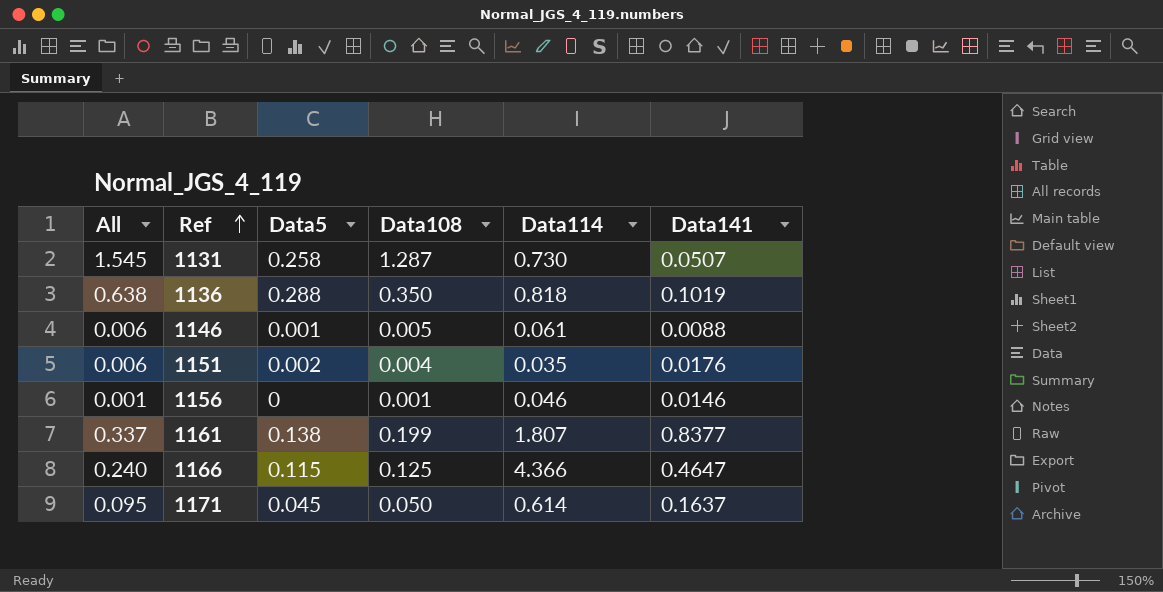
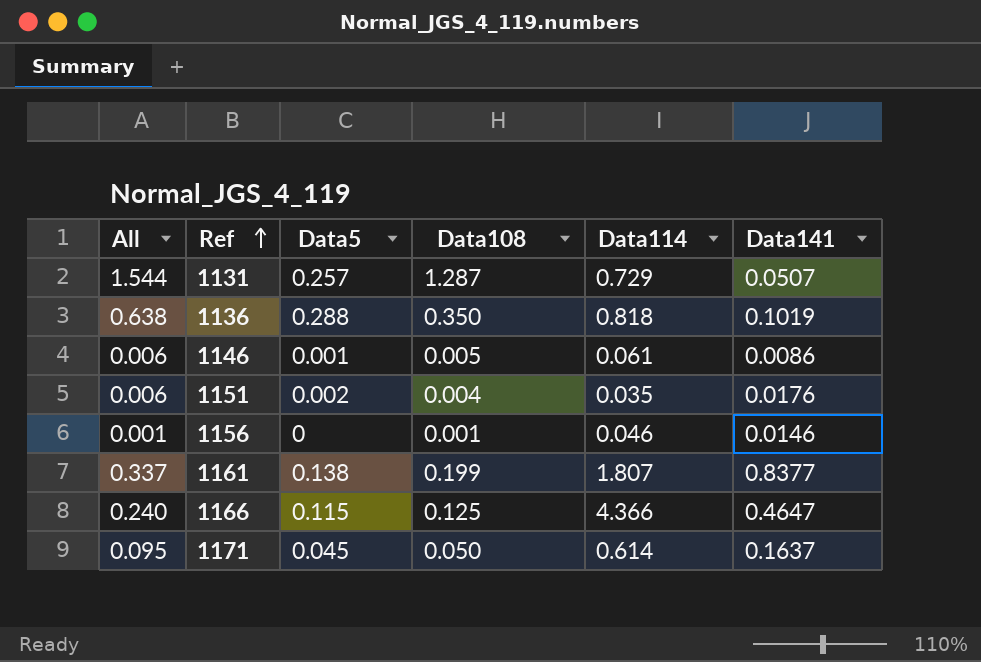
1131 | All: 1.545 -> 1.544
1131 | Data5: 0.258 -> 0.257
1131 | Data114: 0.730 -> 0.729
1146 | Data141: 0.0088 -> 0.0086

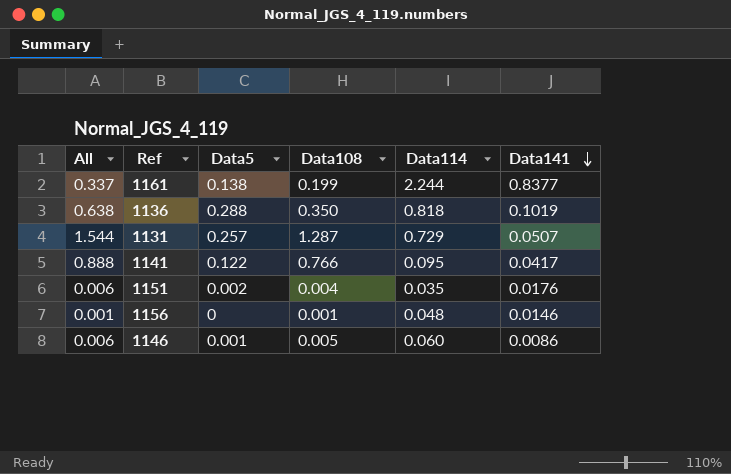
row order: Ref ascending -> Data141 descending
row 1166: 0.240 | 0.115 | 0.125 | 4.366 | 0.4647 -> none
row 1171: 0.095 | 0.045 | 0.050 | 0.614 | 0.1637 -> none
1161 | Data114: 1.807 -> 2.244
row 1141: none -> 0.888 | 0.122 | 0.766 | 0.095 | 0.0417
1156 | Data114: 0.046 -> 0.048
1146 | Data114: 0.061 -> 0.060

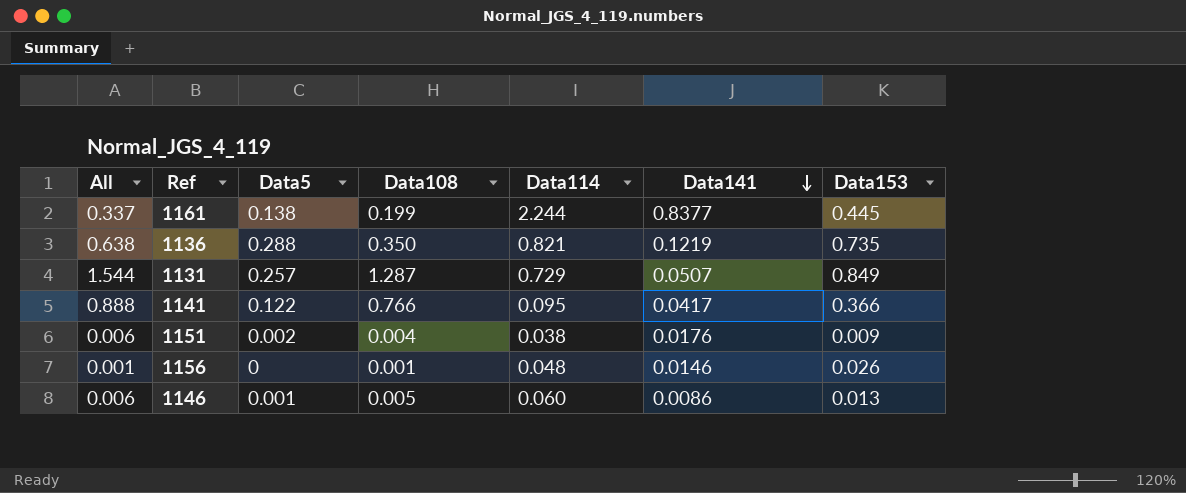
column Data153 | position: none -> 7
1136 | Data114: 0.818 -> 0.821
1136 | Data141: 0.1019 -> 0.1219
1151 | Data114: 0.035 -> 0.038

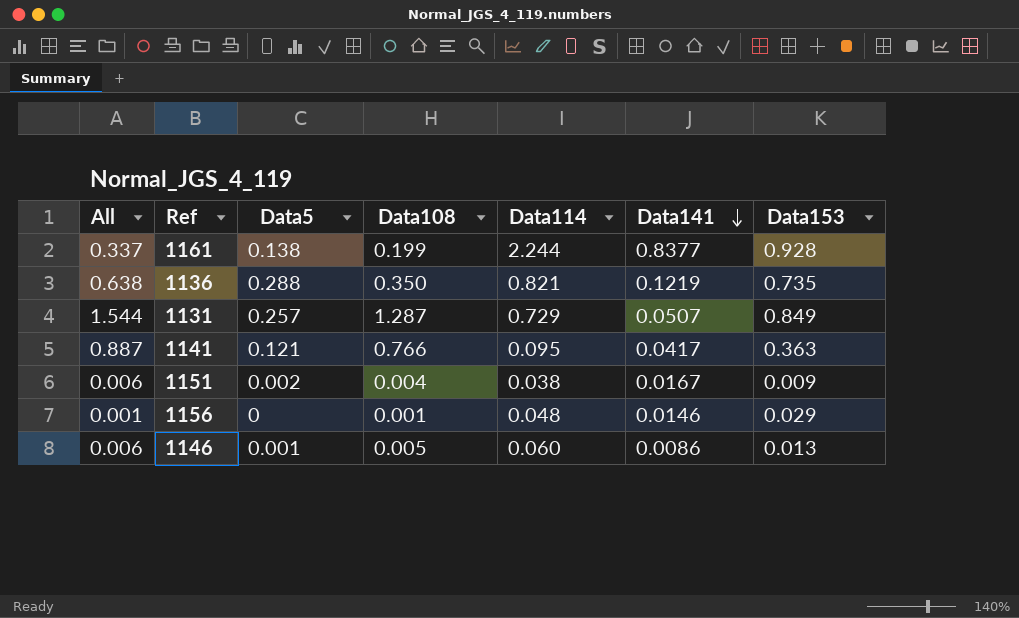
1161 | Data153: 0.445 -> 0.928
1141 | All: 0.888 -> 0.887
1141 | Data5: 0.122 -> 0.121
1141 | Data153: 0.366 -> 0.363
1151 | Data141: 0.0176 -> 0.0167
1156 | Data153: 0.026 -> 0.029

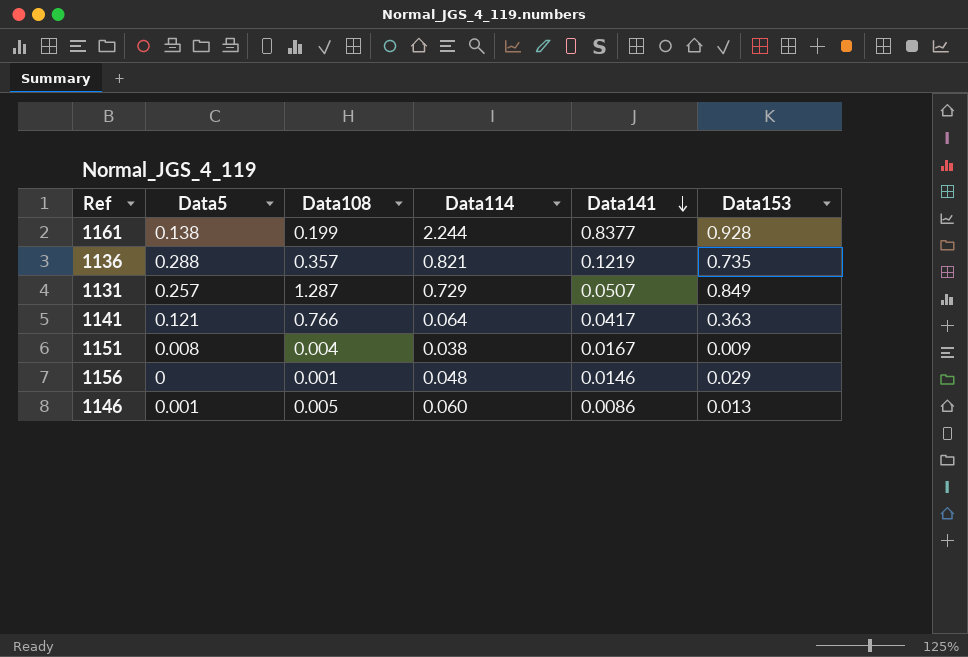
column All | formula: [Data5] + [Data108] -> none
1136 | Data108: 0.350 -> 0.357
1141 | Data114: 0.095 -> 0.064
1151 | Data5: 0.002 -> 0.008

